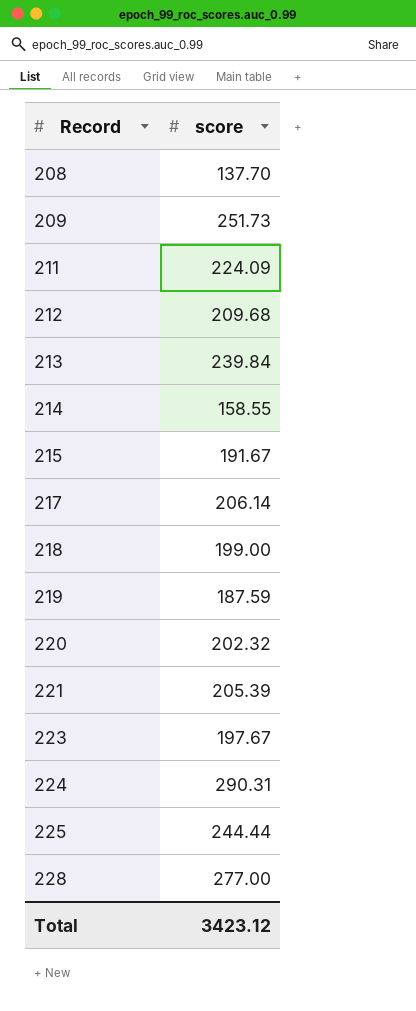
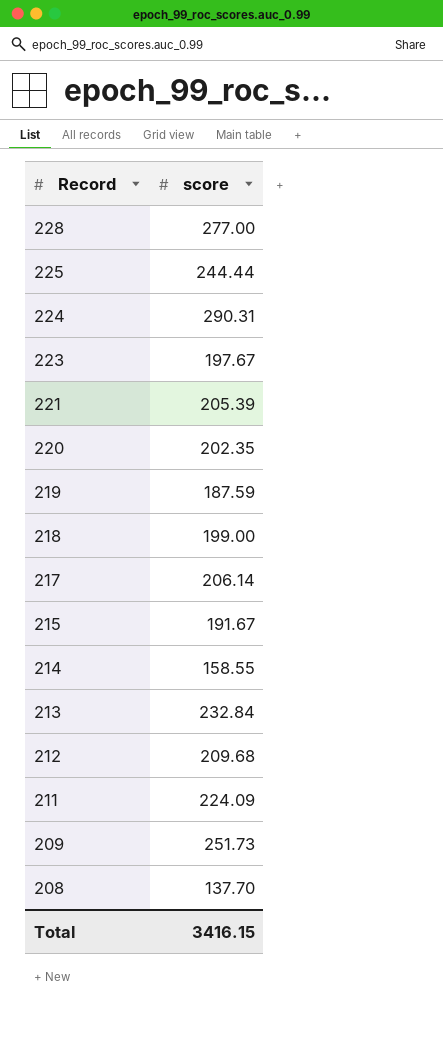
row order: Record ascending -> Record descending
220 | score: 202.32 -> 202.35
213 | score: 239.84 -> 232.84
Total | score: 3423.12 -> 3416.15

